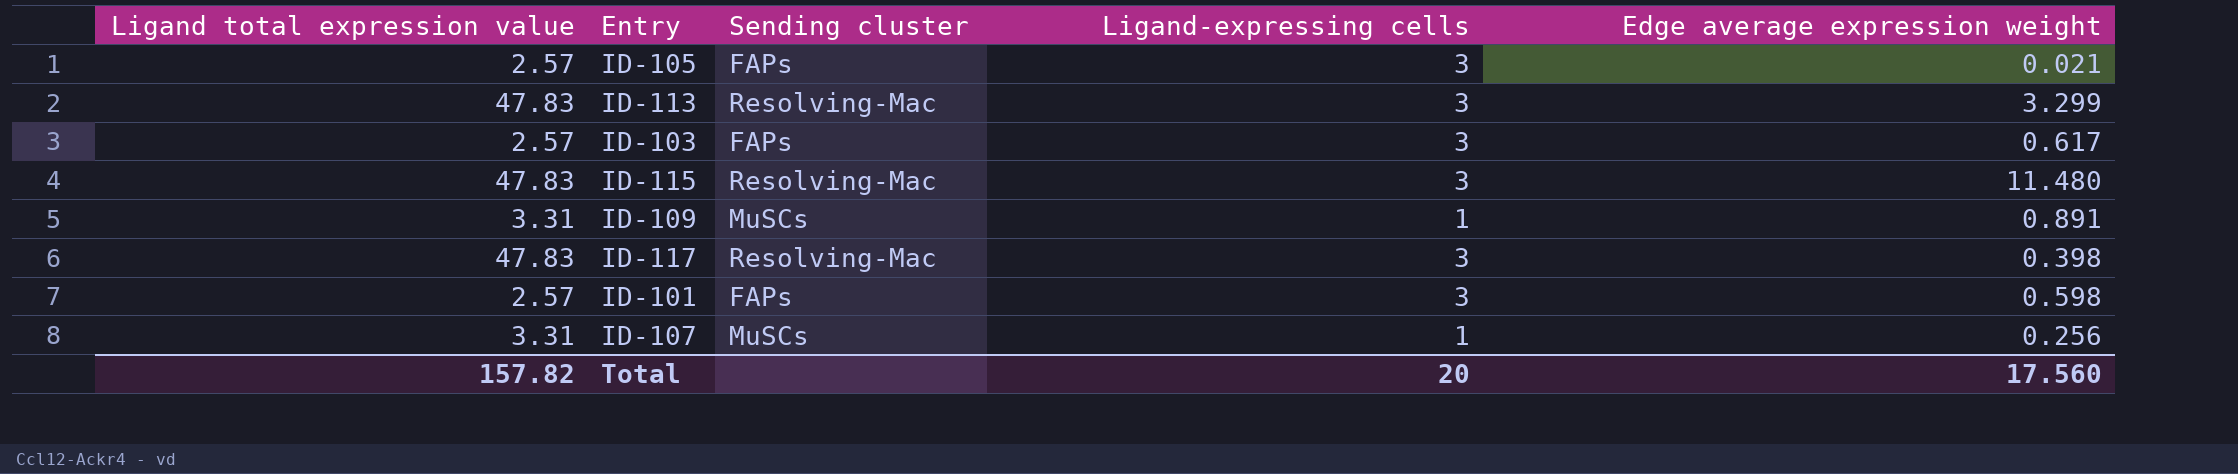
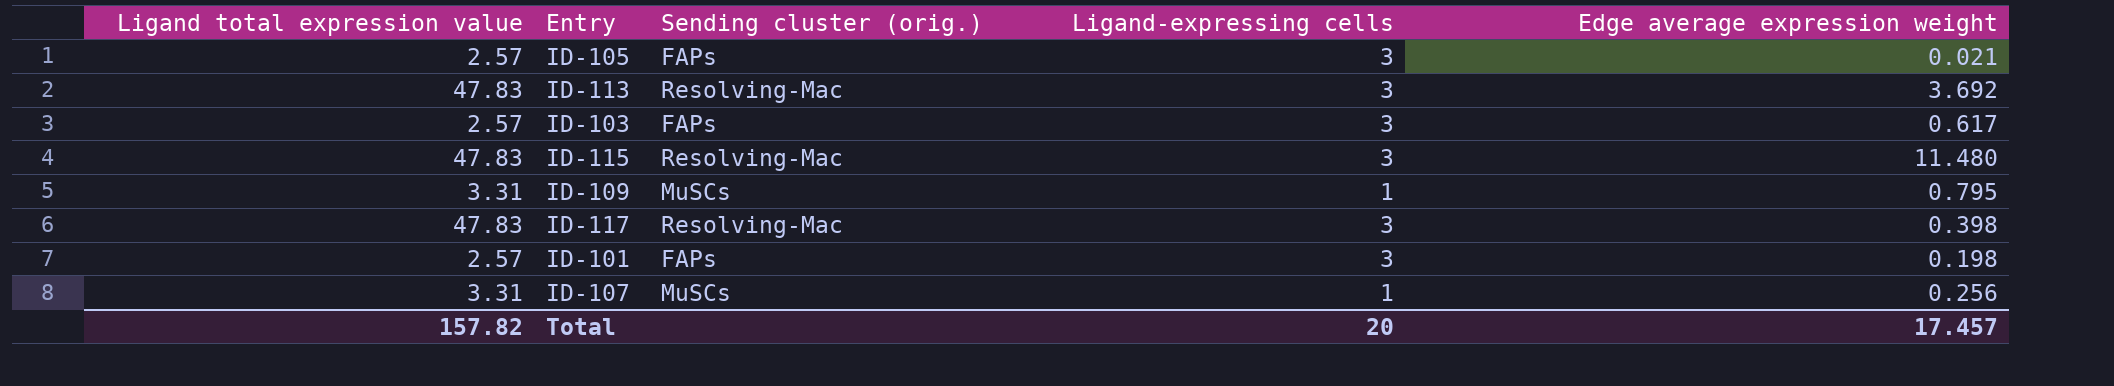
column name: Sending cluster -> Sending cluster (orig.)
ID-113 | Edge average expression weight: 3.299 -> 3.692
ID-109 | Edge average expression weight: 0.891 -> 0.795
ID-101 | Edge average expression weight: 0.598 -> 0.198
Total | Edge average expression weight: 17.560 -> 17.457

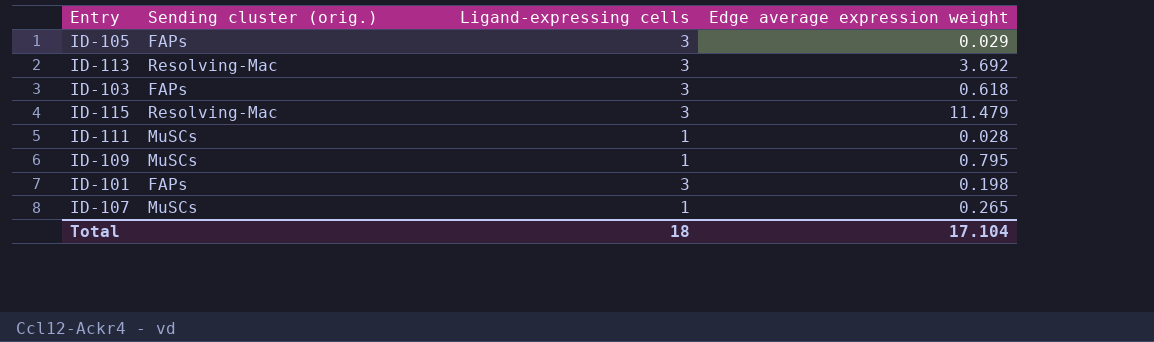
column Ligand total expression value | position: 1 -> none
row ID-117: 47.83 | Resolving-Mac | 3 | 0.398 -> none
ID-105 | Edge average expression weight: 0.021 -> 0.029
ID-103 | Edge average expression weight: 0.617 -> 0.618
ID-115 | Edge average expression weight: 11.480 -> 11.479
row ID-111: none -> MuSCs | 1 | 0.028
ID-107 | Edge average expression weight: 0.256 -> 0.265
Total | Ligand-expressing cells: 20 -> 18
Total | Edge average expression weight: 17.457 -> 17.104

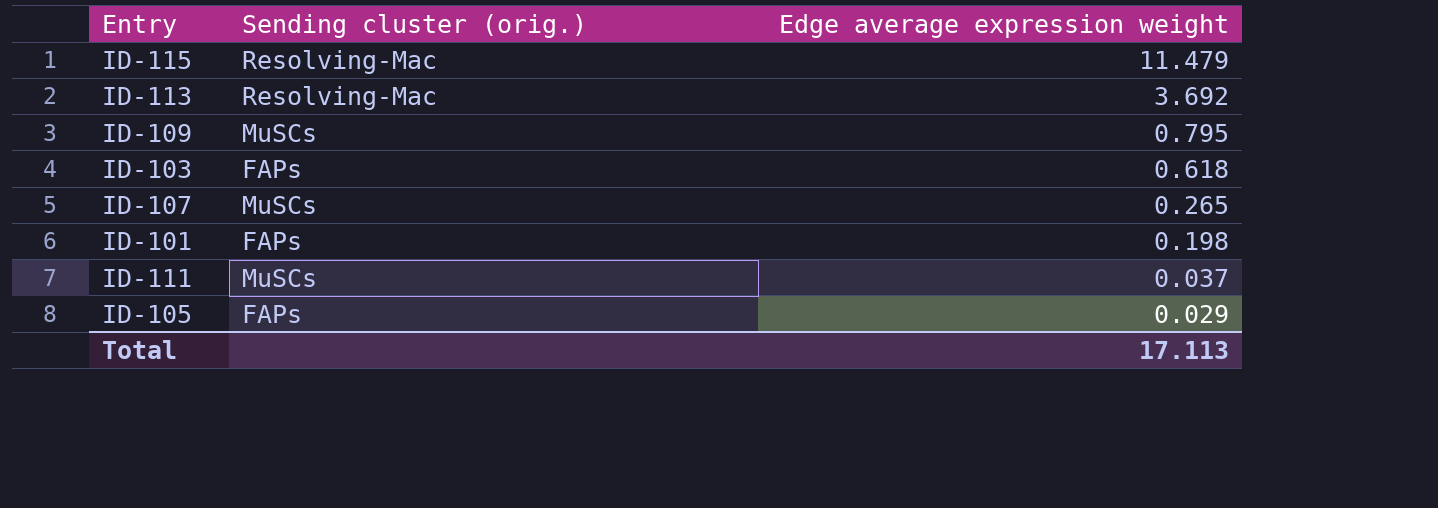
row order: none -> Edge average expression weight descending
column Ligand-expressing cells | position: 3 -> none
ID-111 | Edge average expression weight: 0.028 -> 0.037
Total | Edge average expression weight: 17.104 -> 17.113

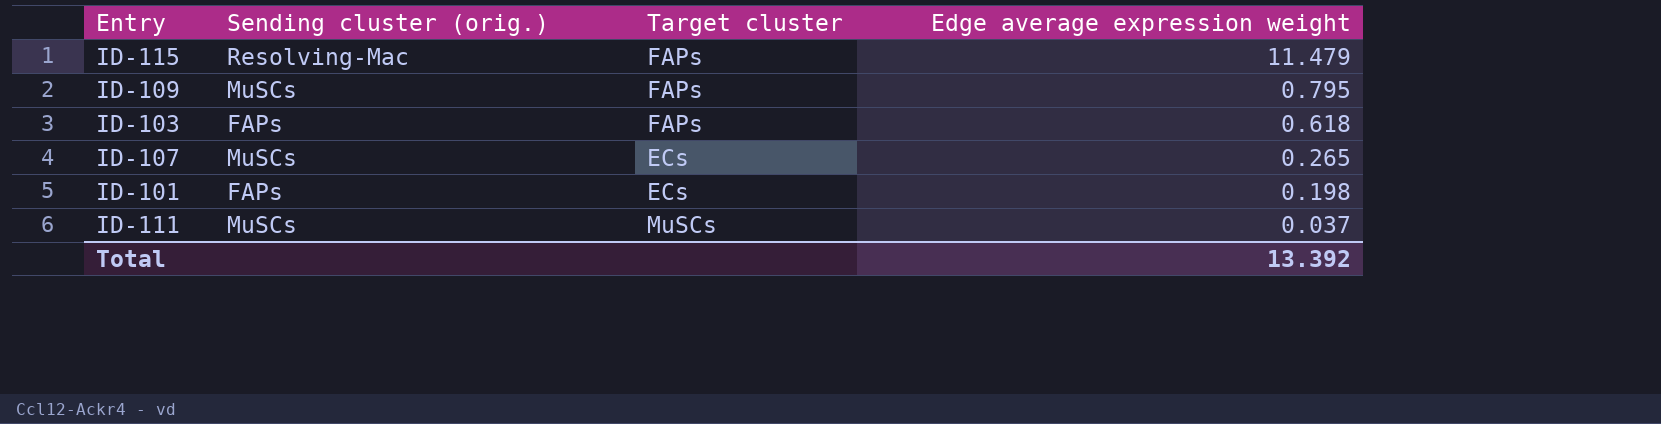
column Target cluster | position: none -> 3
row ID-113: Resolving-Mac | 3.692 -> none
row ID-105: FAPs | 0.029 -> none
Total | Edge average expression weight: 17.113 -> 13.392

